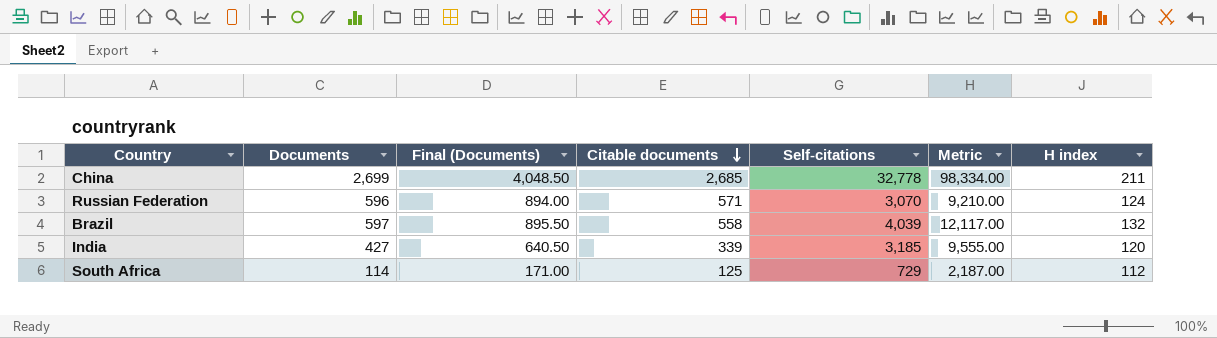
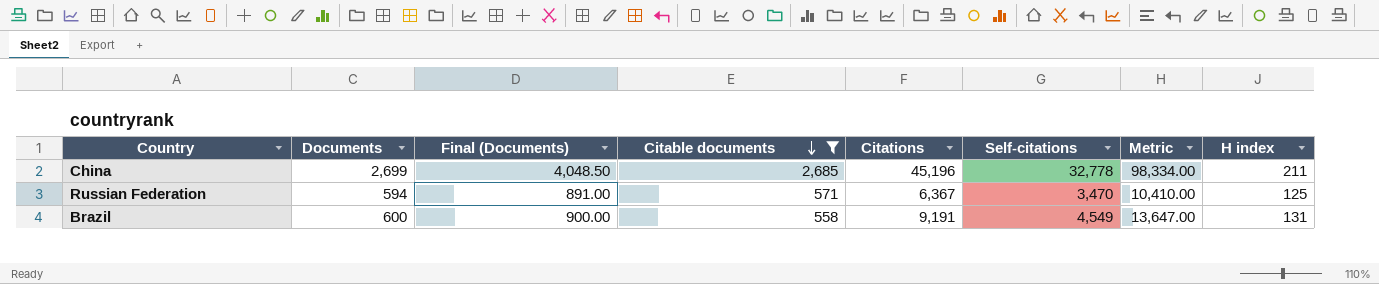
filter: none -> Citable documents >= 558
column Citations | position: none -> 5
Russian Federation | Documents: 596 -> 594
Russian Federation | Final (Documents): 894.00 -> 891.00
Russian Federation | Self-citations: 3,070 -> 3,470
Russian Federation | Metric: 9,210.00 -> 10,410.00
Russian Federation | H index: 124 -> 125
Brazil | Documents: 597 -> 600
Brazil | Final (Documents): 895.50 -> 900.00
Brazil | Self-citations: 4,039 -> 4,549
Brazil | Metric: 12,117.00 -> 13,647.00
Brazil | H index: 132 -> 131

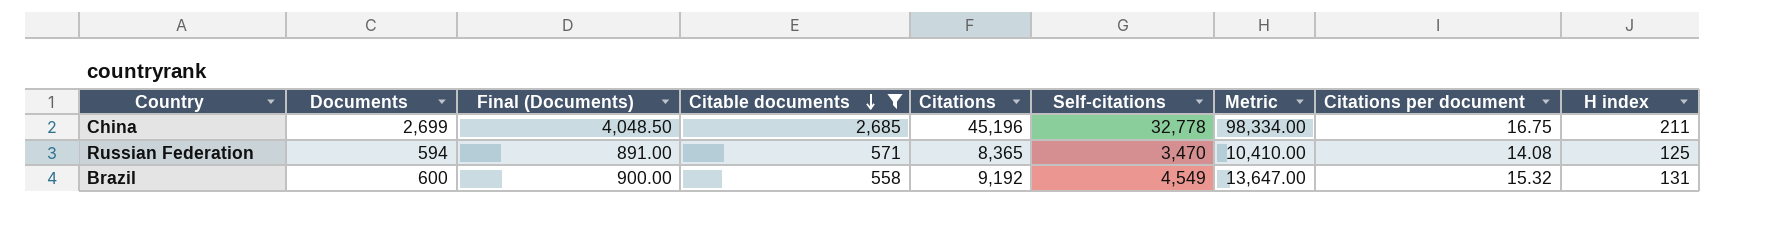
column Citations per document | formula: none -> [Citations] / [Documents]
Russian Federation | Citations: 6,367 -> 8,365
Brazil | Citations: 9,191 -> 9,192

